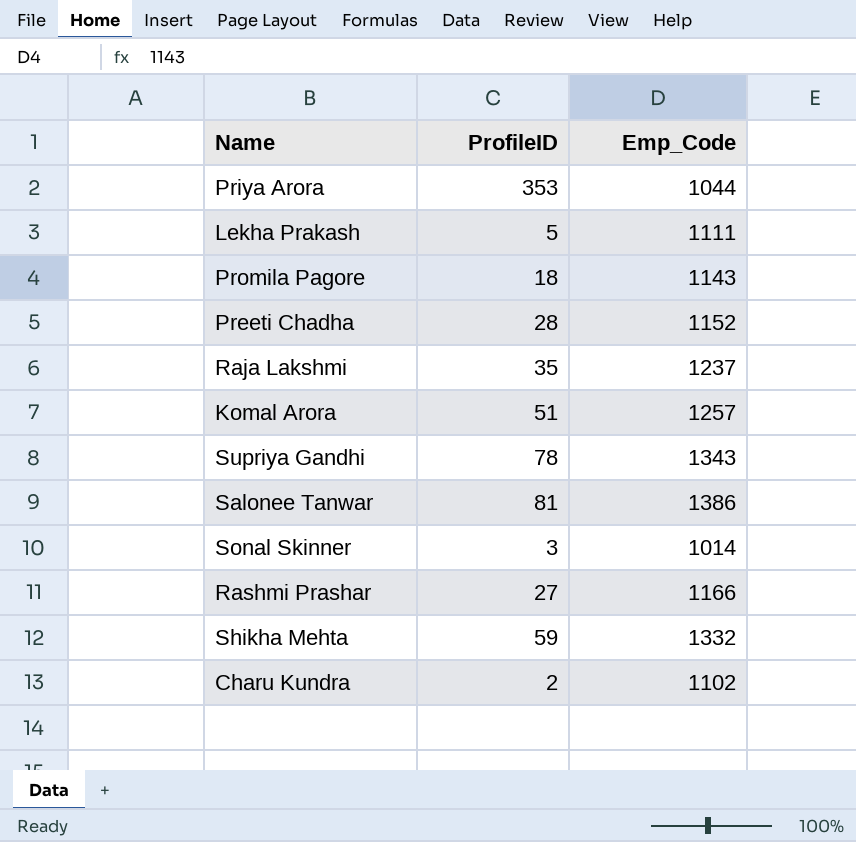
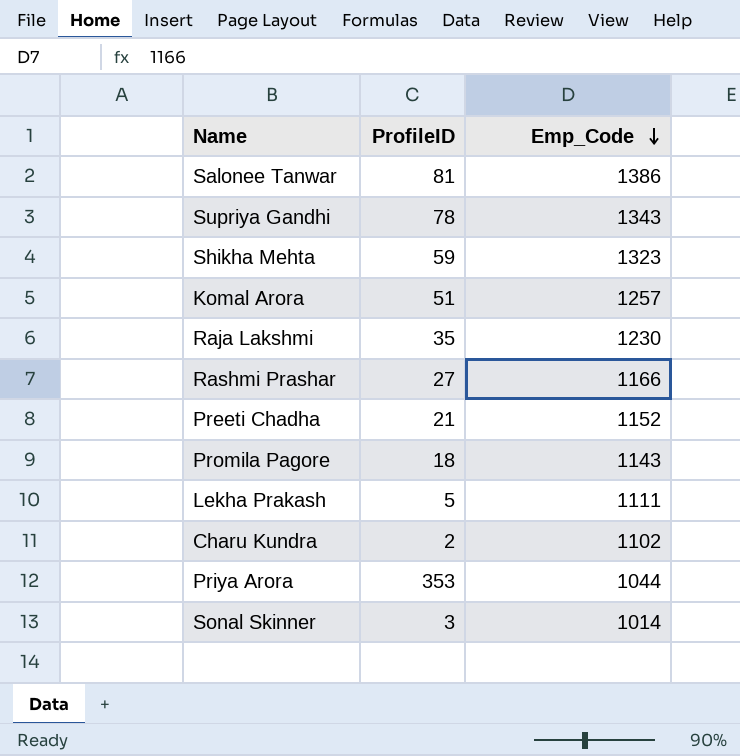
row order: none -> Emp_Code descending
Shikha Mehta | Emp_Code: 1332 -> 1323
Raja Lakshmi | Emp_Code: 1237 -> 1230
Preeti Chadha | ProfileID: 28 -> 21

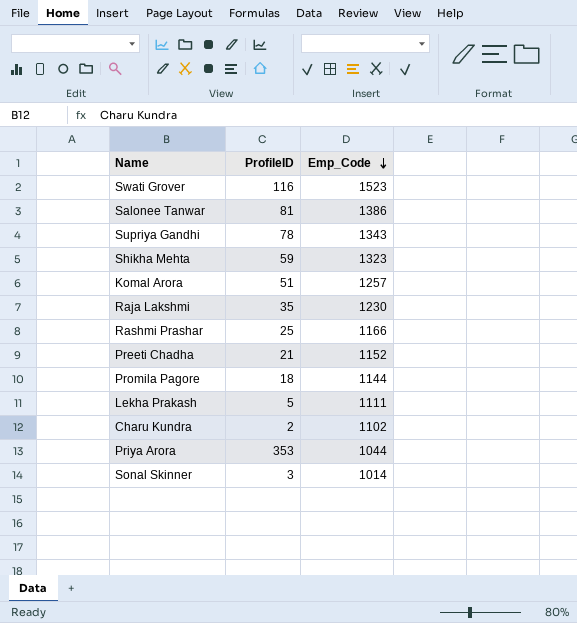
row Swati Grover: none -> 116 | 1523
Rashmi Prashar | ProfileID: 27 -> 25
Promila Pagore | Emp_Code: 1143 -> 1144

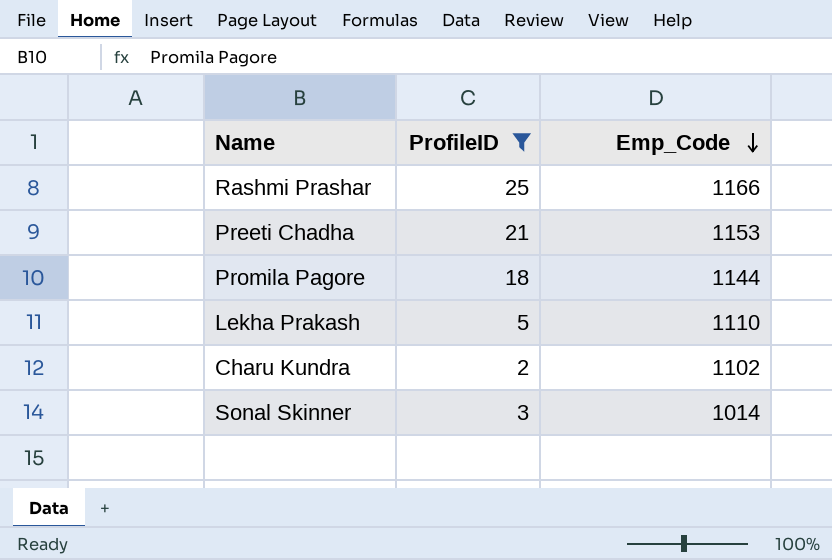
filter: none -> ProfileID <= 25
Preeti Chadha | Emp_Code: 1152 -> 1153
Lekha Prakash | Emp_Code: 1111 -> 1110

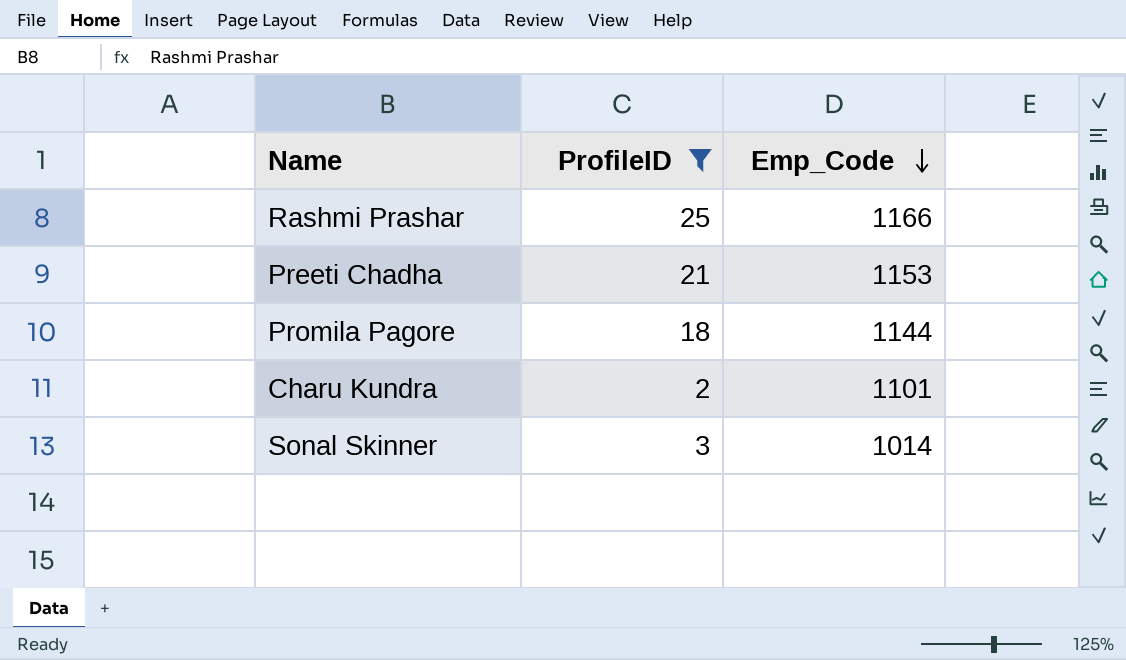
row Lekha Prakash: 5 | 1110 -> none
Charu Kundra | Emp_Code: 1102 -> 1101

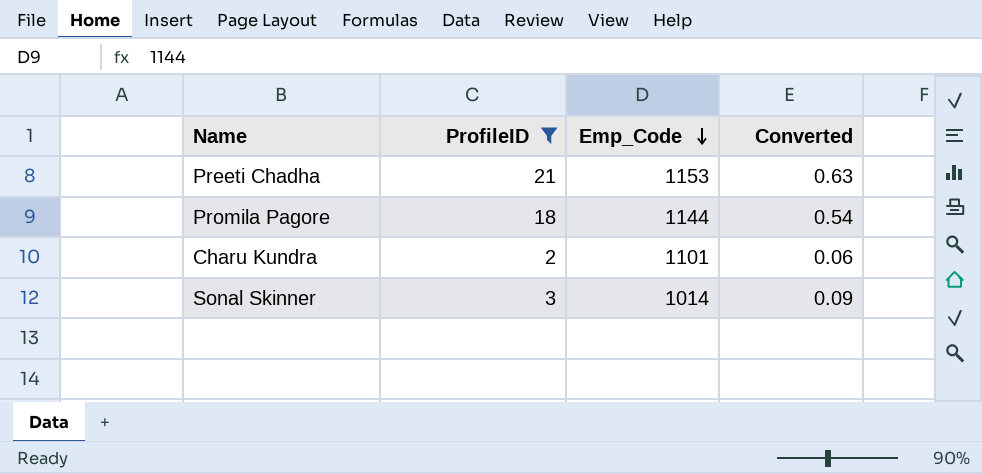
column Converted | formula: none -> [ProfileID] * 0.03
row Rashmi Prashar: 25 | 1166 -> none

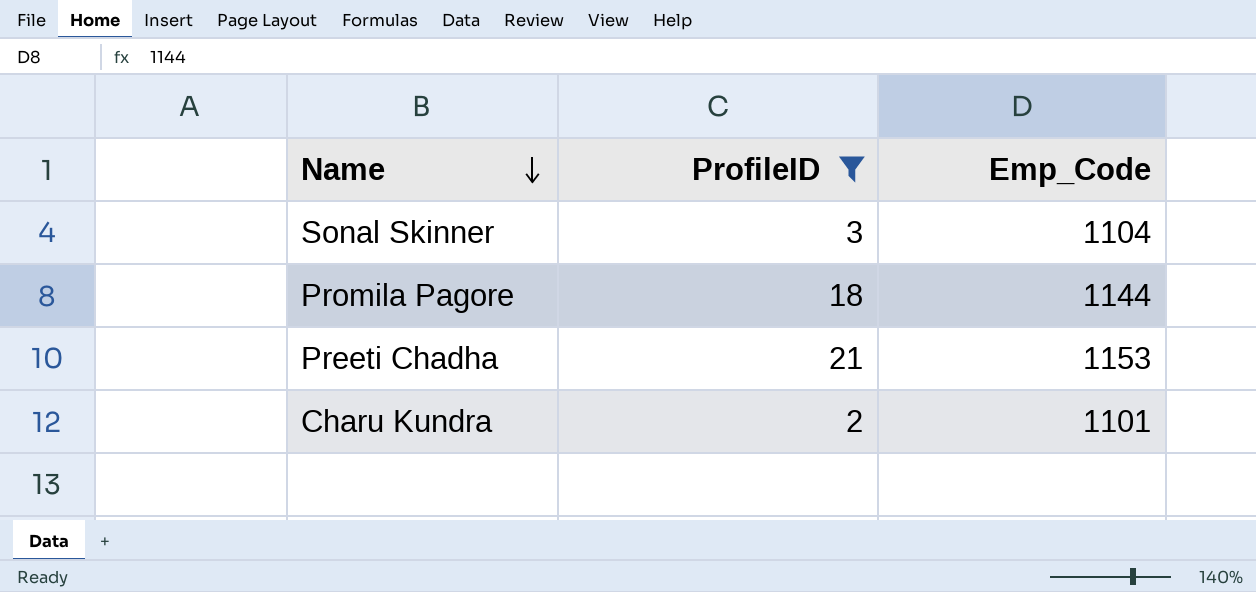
row order: Emp_Code descending -> Name descending
column Converted | formula: [ProfileID] * 0.03 -> none
Sonal Skinner | Emp_Code: 1014 -> 1104

